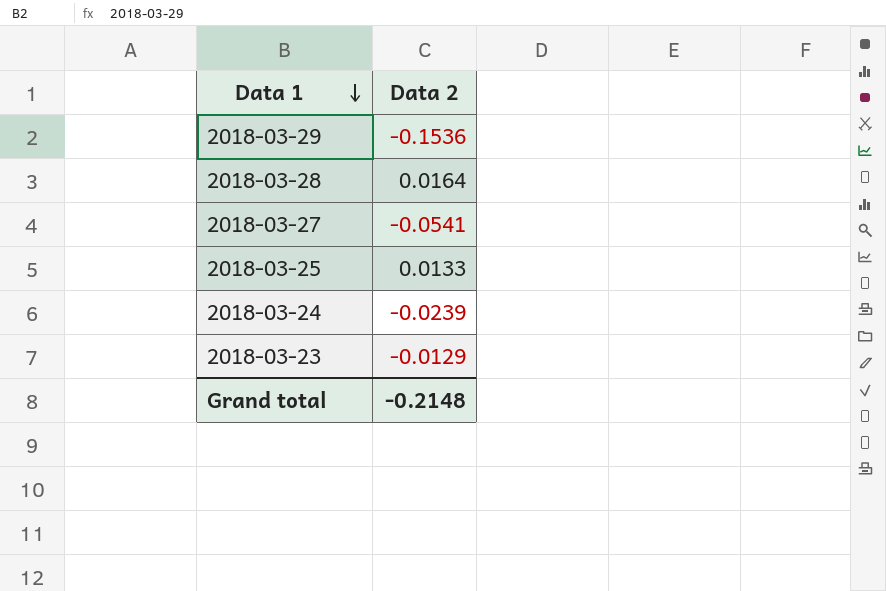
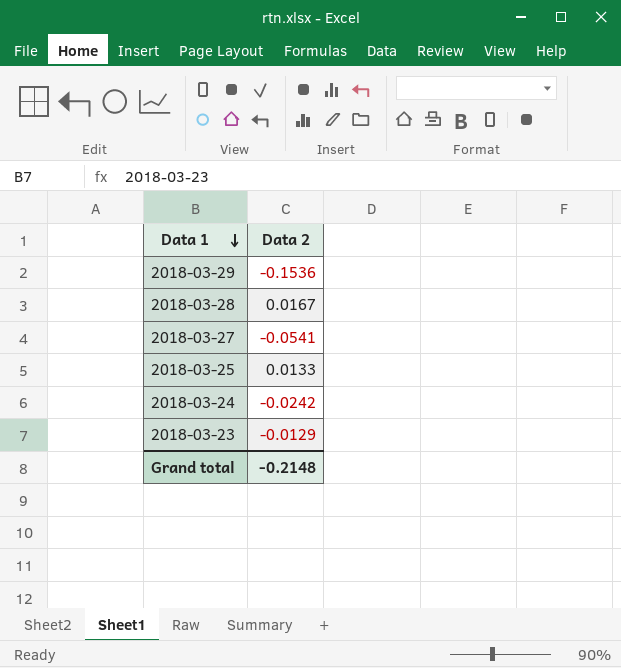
2018-03-28 | Data 2: 0.0164 -> 0.0167
2018-03-24 | Data 2: -0.0239 -> -0.0242

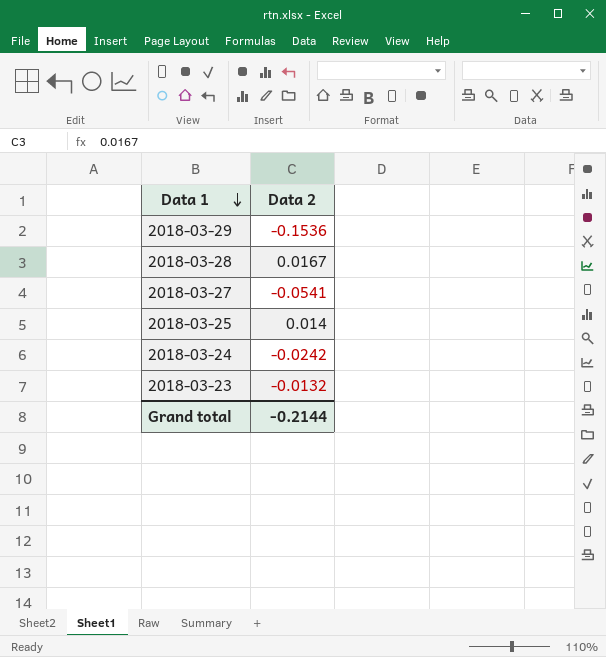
2018-03-25 | Data 2: 0.0133 -> 0.014
2018-03-23 | Data 2: -0.0129 -> -0.0132
Grand total | Data 2: -0.2148 -> -0.2144

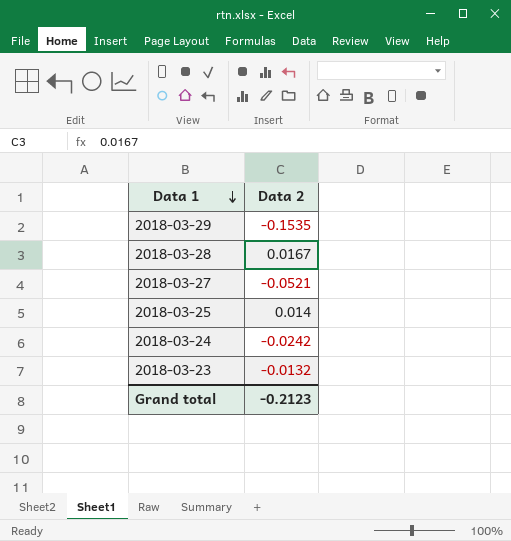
2018-03-29 | Data 2: -0.1536 -> -0.1535
2018-03-27 | Data 2: -0.0541 -> -0.0521
Grand total | Data 2: -0.2144 -> -0.2123

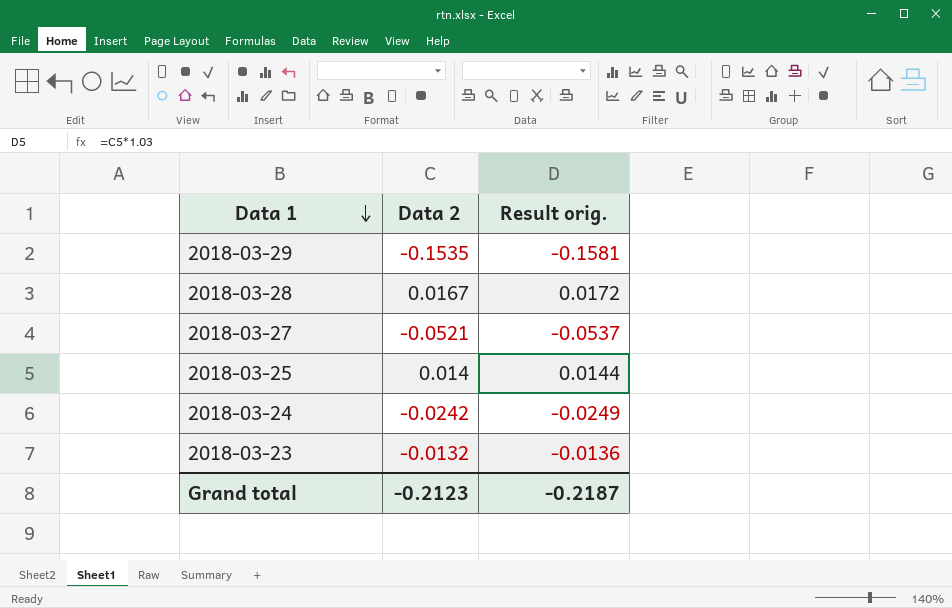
column Result orig. | formula: none -> [Data 2] * 1.03

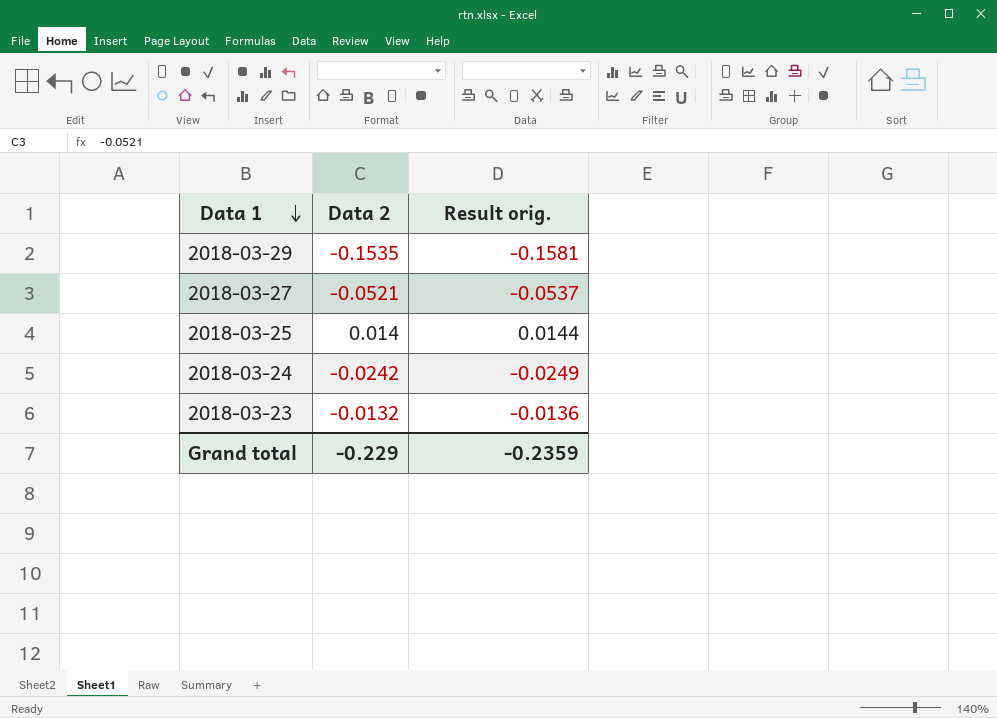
row 2018-03-28: 0.0167 | 0.0172 -> none
Grand total | Data 2: -0.2123 -> -0.229
Grand total | Result orig.: -0.2187 -> -0.2359

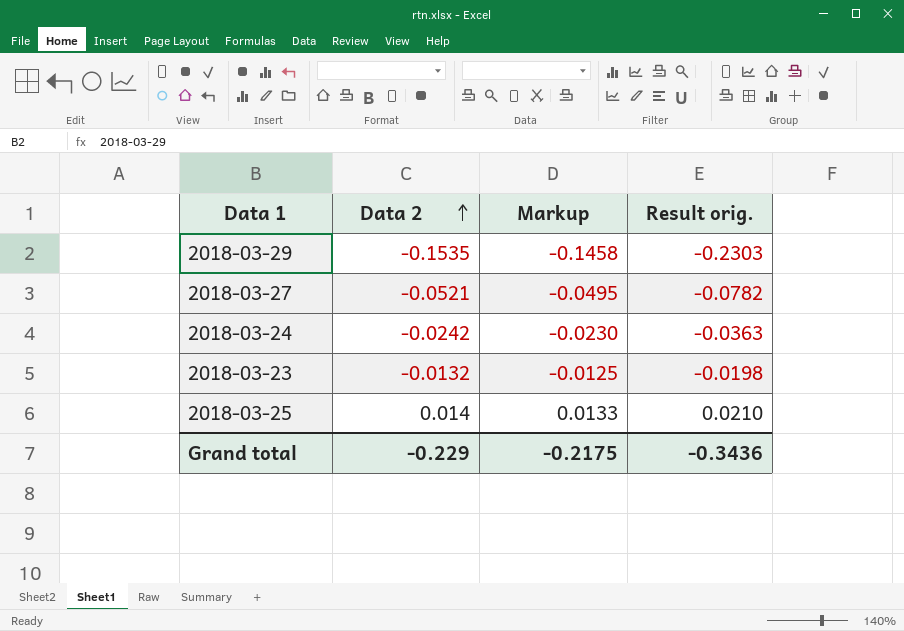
row order: Data 1 descending -> Data 2 ascending
column Markup | formula: none -> [Data 2] * 0.95
column Result orig. | formula: [Data 2] * 1.03 -> [Data 2] * 1.5
Grand total | Result orig.: -0.2359 -> -0.3436

